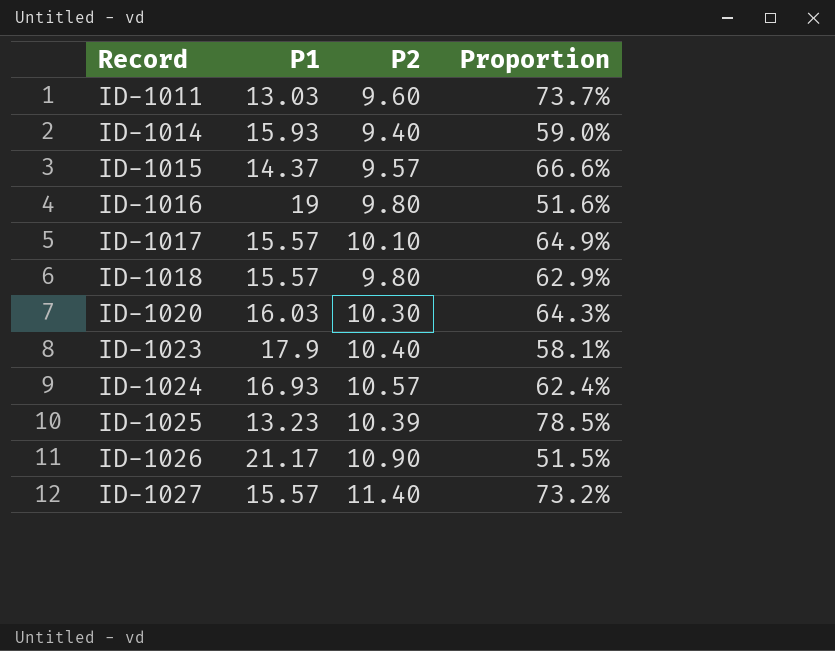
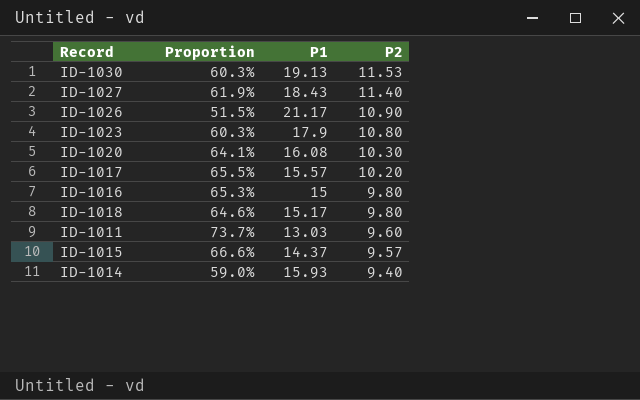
row order: Record ascending -> P2 descending
column Proportion | position: 4 -> 2
row ID-1024: 16.93 | 10.57 | 62.4% -> none
row ID-1025: 13.23 | 10.39 | 78.5% -> none
row ID-1030: none -> 60.3% | 19.13 | 11.53
ID-1027 | Proportion: 73.2% -> 61.9%
ID-1027 | P1: 15.57 -> 18.43
ID-1023 | Proportion: 58.1% -> 60.3%
ID-1023 | P2: 10.40 -> 10.80
ID-1020 | Proportion: 64.3% -> 64.1%
ID-1020 | P1: 16.03 -> 16.08
ID-1017 | Proportion: 64.9% -> 65.5%
ID-1017 | P2: 10.10 -> 10.20
ID-1016 | Proportion: 51.6% -> 65.3%
ID-1016 | P1: 19 -> 15
ID-1018 | Proportion: 62.9% -> 64.6%
ID-1018 | P1: 15.57 -> 15.17

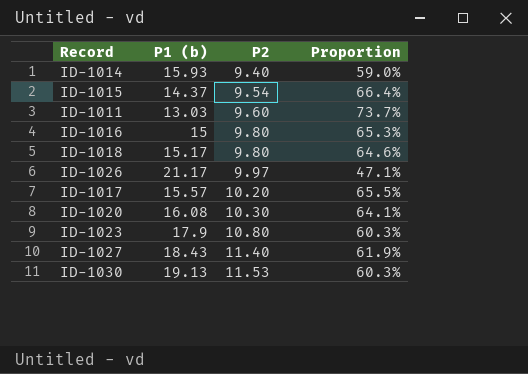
row order: P2 descending -> P2 ascending
column name: P1 -> P1 (b)
column Proportion | position: 2 -> 4
ID-1015 | P2: 9.57 -> 9.54
ID-1015 | Proportion: 66.6% -> 66.4%
ID-1026 | P2: 10.90 -> 9.97
ID-1026 | Proportion: 51.5% -> 47.1%

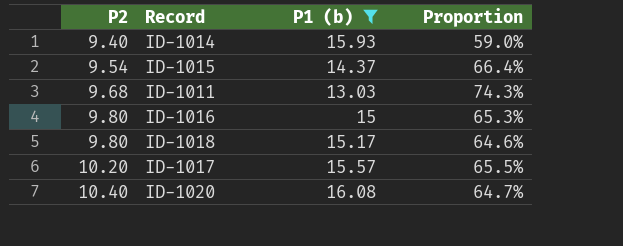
filter: none -> P1 (b) <= 16.08
column P2 | position: 3 -> 1
ID-1011 | P2: 9.60 -> 9.68
ID-1011 | Proportion: 73.7% -> 74.3%
ID-1020 | P2: 10.30 -> 10.40
ID-1020 | Proportion: 64.1% -> 64.7%

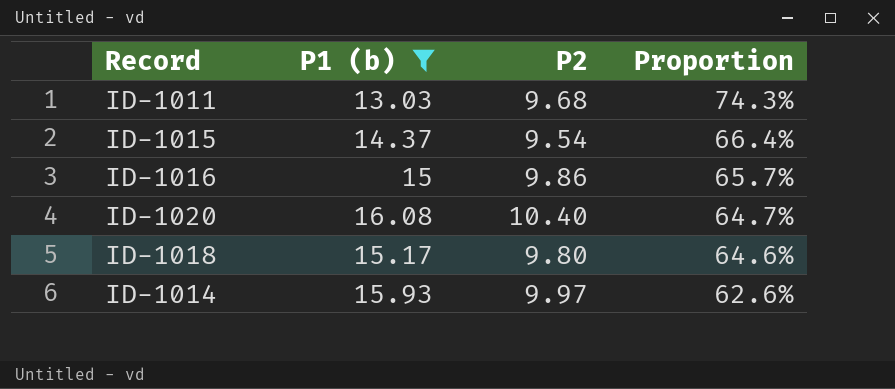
row order: P2 ascending -> Proportion descending
column P2 | position: 1 -> 3
row ID-1017: 10.20 | 15.57 | 65.5% -> none
ID-1016 | P2: 9.80 -> 9.86
ID-1016 | Proportion: 65.3% -> 65.7%
ID-1014 | P2: 9.40 -> 9.97
ID-1014 | Proportion: 59.0% -> 62.6%

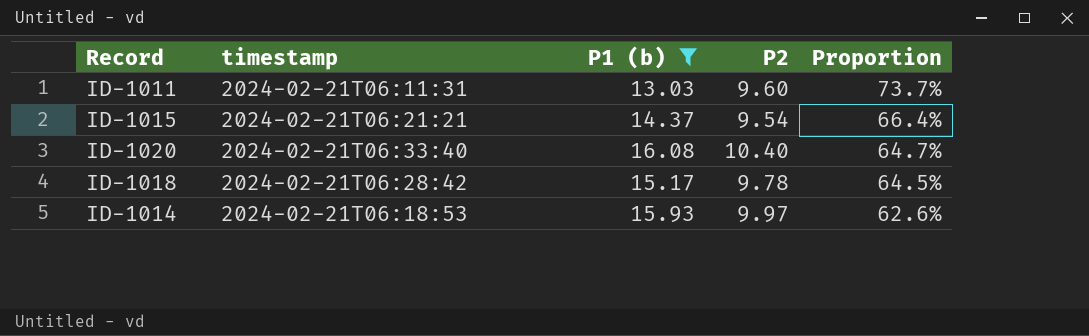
column timestamp | position: none -> 2
row ID-1016: 15 | 9.86 | 65.7% -> none
ID-1011 | P2: 9.68 -> 9.60
ID-1011 | Proportion: 74.3% -> 73.7%
ID-1018 | P2: 9.80 -> 9.78
ID-1018 | Proportion: 64.6% -> 64.5%

